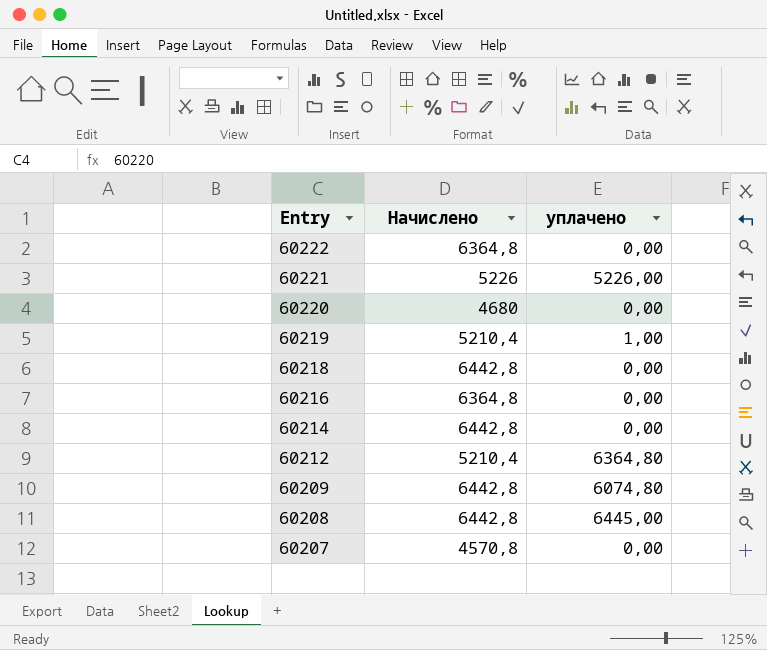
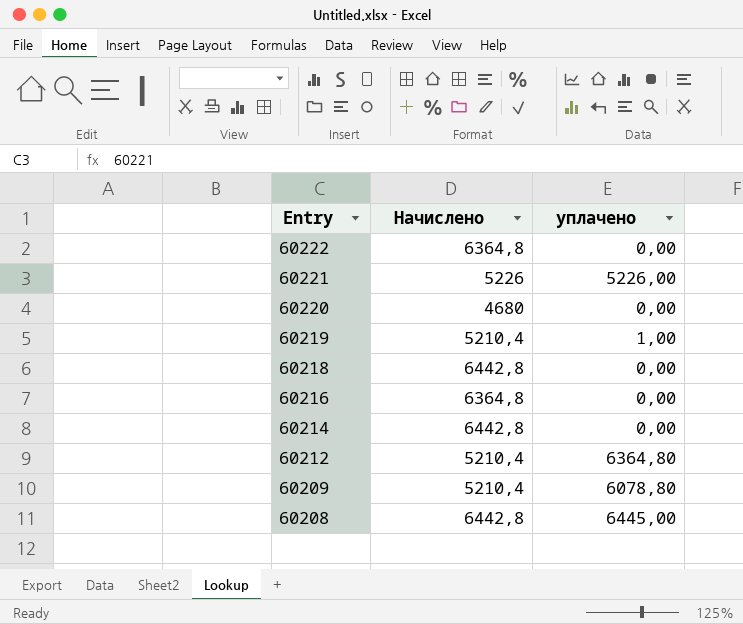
row 60207: 4570,8 | 0,00 -> none
60209 | Начислено: 6442,8 -> 5210,4
60209 | уплачено: 6074,80 -> 6078,80

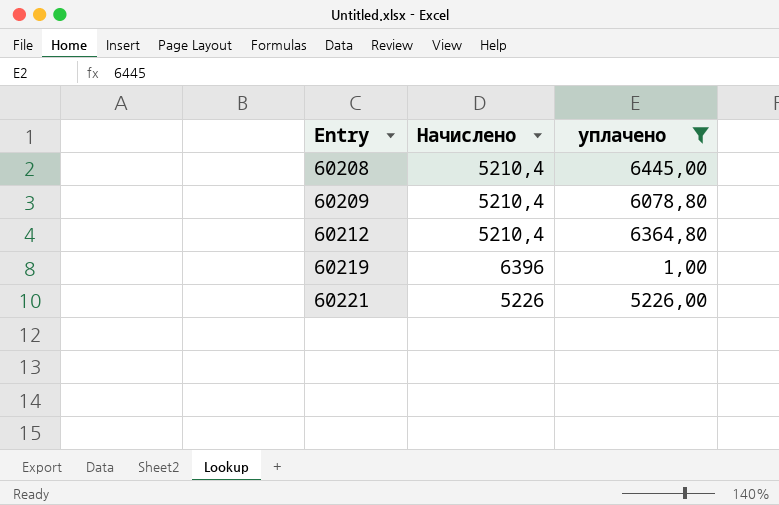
filter: none -> уплачено != 0,00
row order: Entry descending -> Entry ascending
60208 | Начислено: 6442,8 -> 5210,4
60219 | Начислено: 5210,4 -> 6396

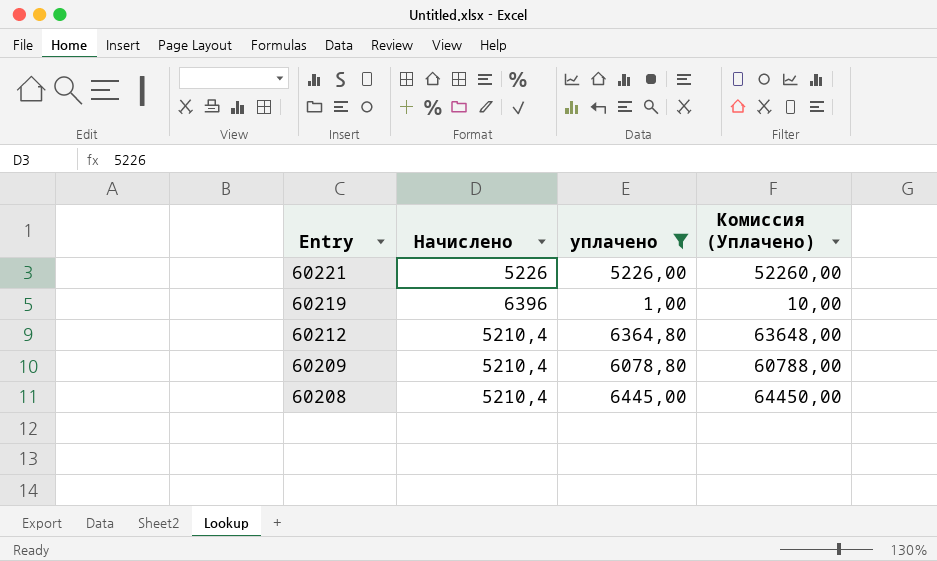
row order: Entry ascending -> Entry descending
column Комиссия (Уплачено) | formula: none -> [уплачено] * 10

